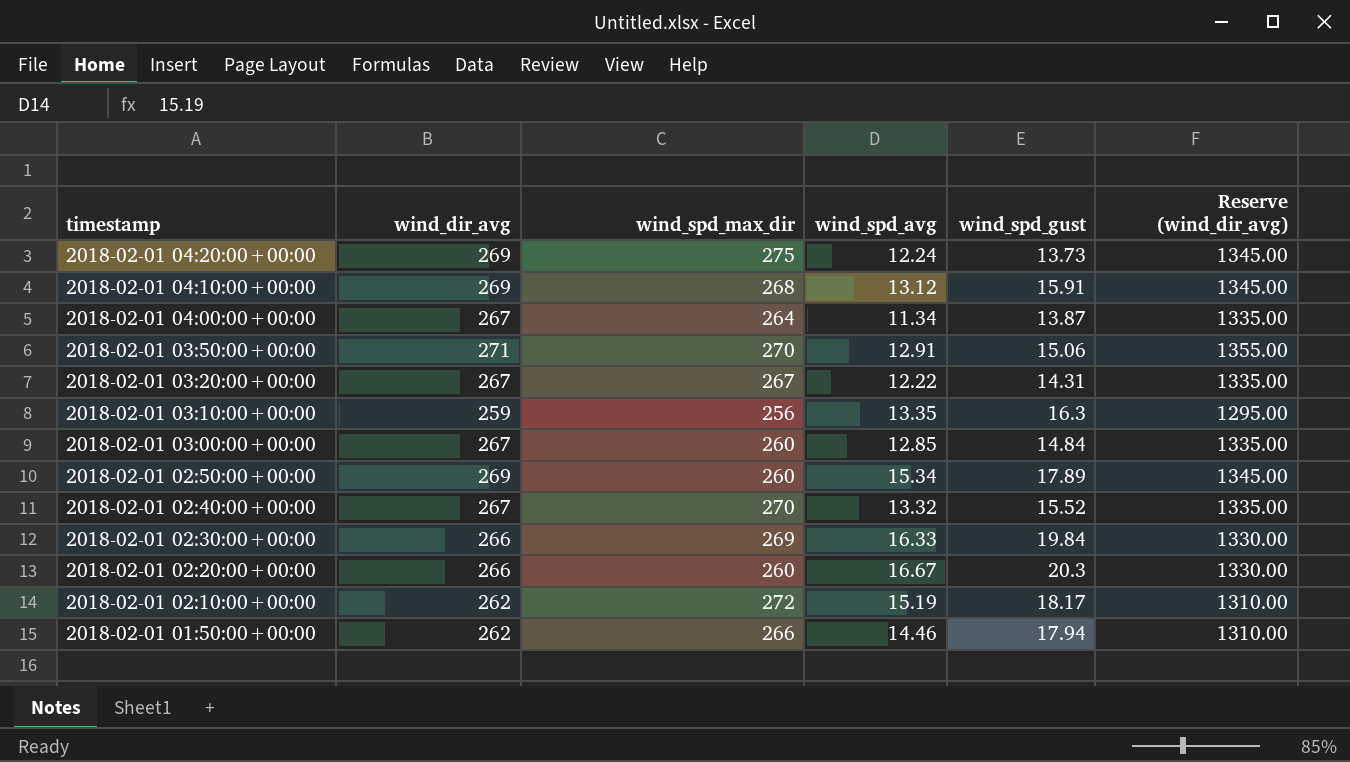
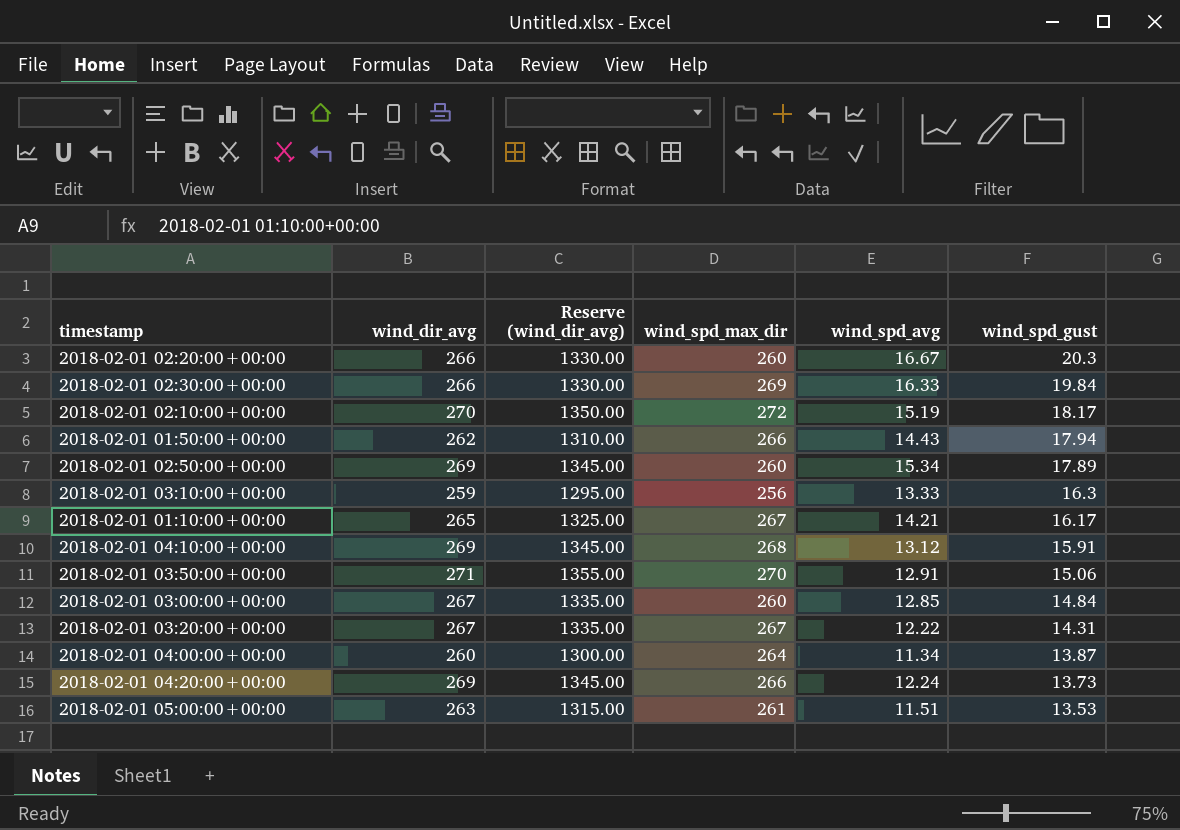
row order: timestamp descending -> wind_spd_gust descending
column Reserve (wind_dir_avg) | position: 6 -> 3
row 2018-02-01 02:40:00+00:00: 267 | 270 | 13.32 | 15.52 | 1335.00 -> none
2018-02-01 02:10:00+00:00 | wind_dir_avg: 262 -> 270
2018-02-01 02:10:00+00:00 | Reserve (wind_dir_avg): 1310.00 -> 1350.00
2018-02-01 01:50:00+00:00 | wind_spd_avg: 14.46 -> 14.43
2018-02-01 03:10:00+00:00 | wind_spd_avg: 13.35 -> 13.33
row 2018-02-01 01:10:00+00:00: none -> 265 | 1325.00 | 267 | 14.21 | 16.17
2018-02-01 04:00:00+00:00 | wind_dir_avg: 267 -> 260
2018-02-01 04:00:00+00:00 | Reserve (wind_dir_avg): 1335.00 -> 1300.00
2018-02-01 04:20:00+00:00 | wind_spd_max_dir: 275 -> 266
row 2018-02-01 05:00:00+00:00: none -> 263 | 1315.00 | 261 | 11.51 | 13.53

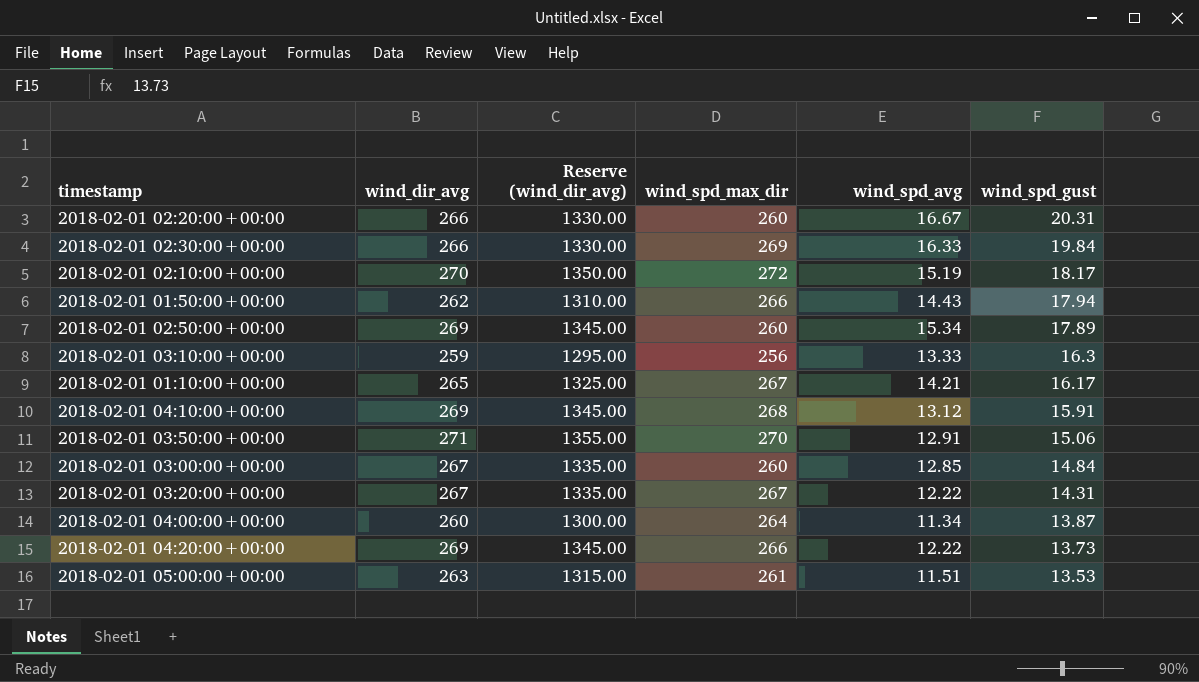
2018-02-01 02:20:00+00:00 | wind_spd_gust: 20.3 -> 20.31
2018-02-01 04:20:00+00:00 | wind_spd_avg: 12.24 -> 12.22

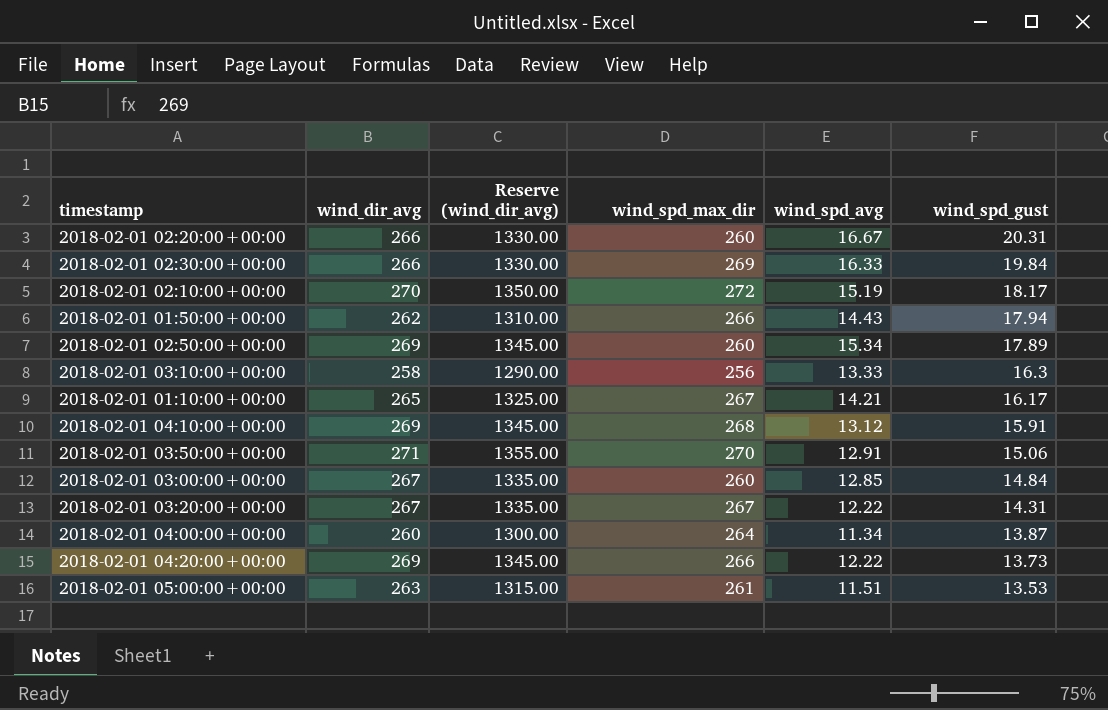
2018-02-01 03:10:00+00:00 | wind_dir_avg: 259 -> 258
2018-02-01 03:10:00+00:00 | Reserve (wind_dir_avg): 1295.00 -> 1290.00

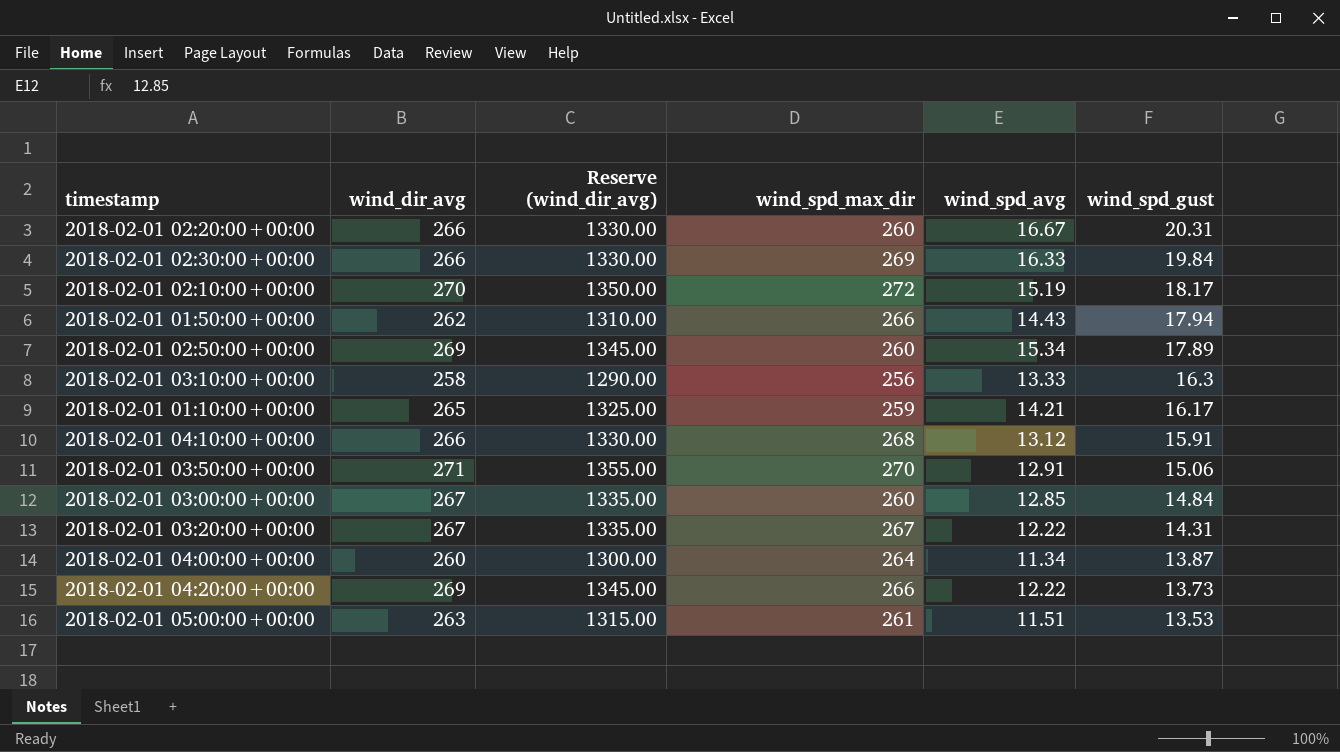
2018-02-01 01:10:00+00:00 | wind_spd_max_dir: 267 -> 259
2018-02-01 04:10:00+00:00 | wind_dir_avg: 269 -> 266
2018-02-01 04:10:00+00:00 | Reserve (wind_dir_avg): 1345.00 -> 1330.00

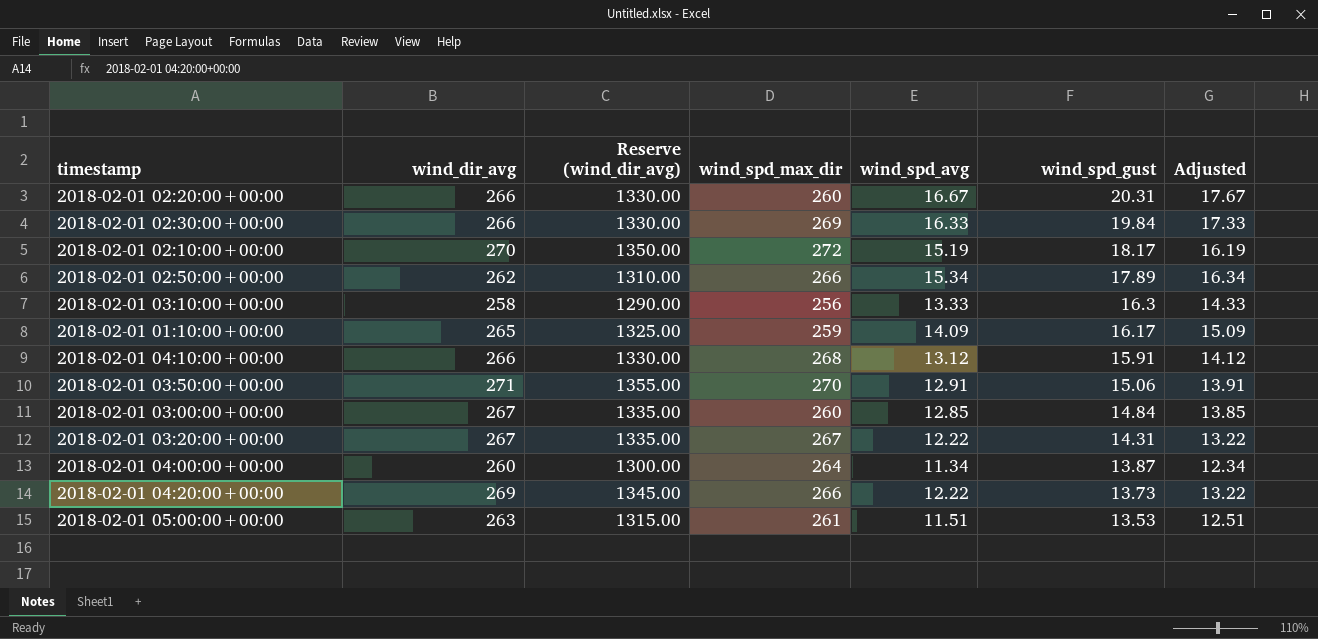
column Adjusted | formula: none -> [wind_spd_avg] + 1
row 2018-02-01 01:50:00+00:00: 262 | 1310.00 | 266 | 14.43 | 17.94 -> none
2018-02-01 02:50:00+00:00 | wind_dir_avg: 269 -> 262
2018-02-01 02:50:00+00:00 | Reserve (wind_dir_avg): 1345.00 -> 1310.00
2018-02-01 02:50:00+00:00 | wind_spd_max_dir: 260 -> 266
2018-02-01 01:10:00+00:00 | wind_spd_avg: 14.21 -> 14.09

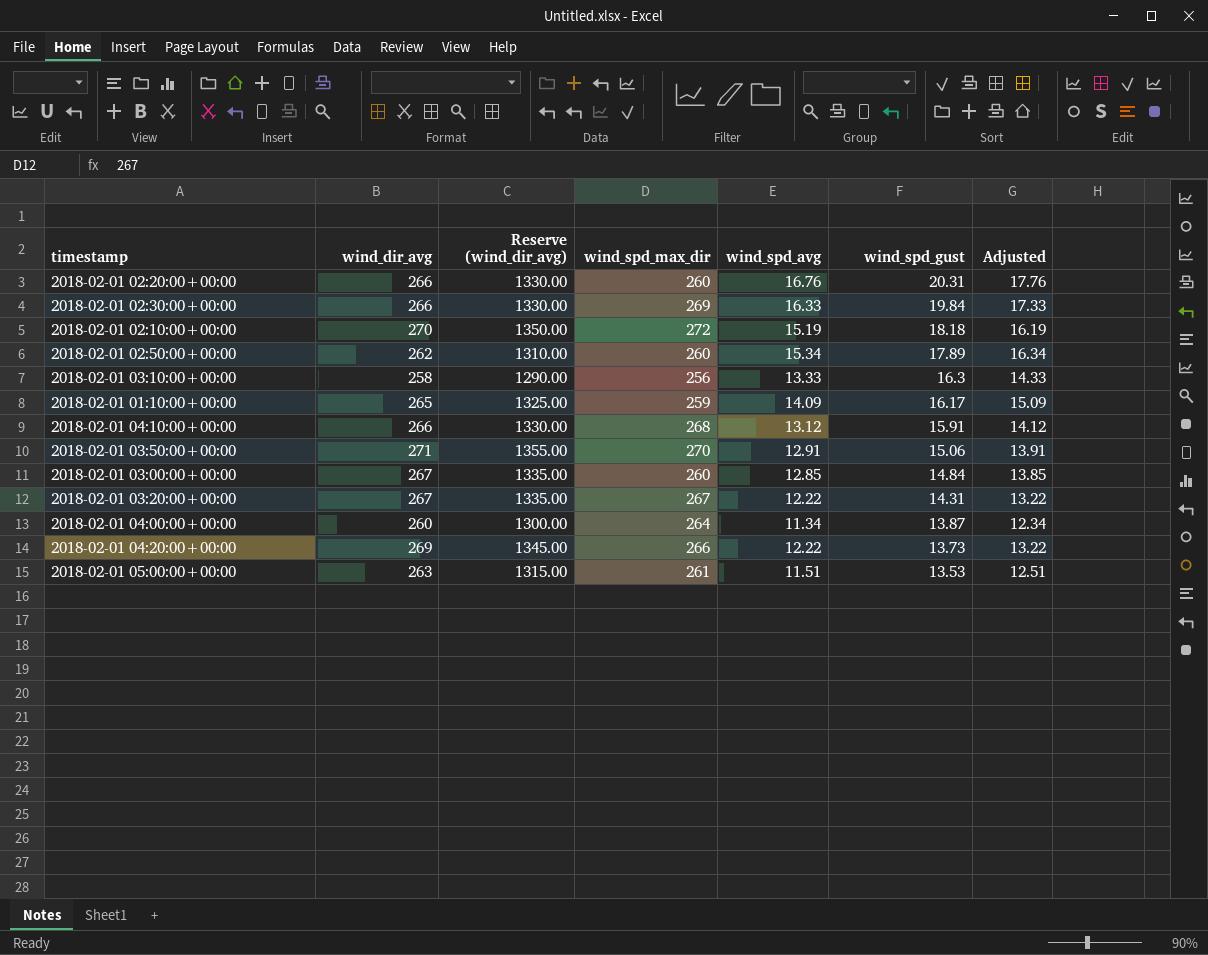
2018-02-01 02:20:00+00:00 | wind_spd_avg: 16.67 -> 16.76
2018-02-01 02:20:00+00:00 | Adjusted: 17.67 -> 17.76
2018-02-01 02:10:00+00:00 | wind_spd_gust: 18.17 -> 18.18
2018-02-01 02:50:00+00:00 | wind_spd_max_dir: 266 -> 260

